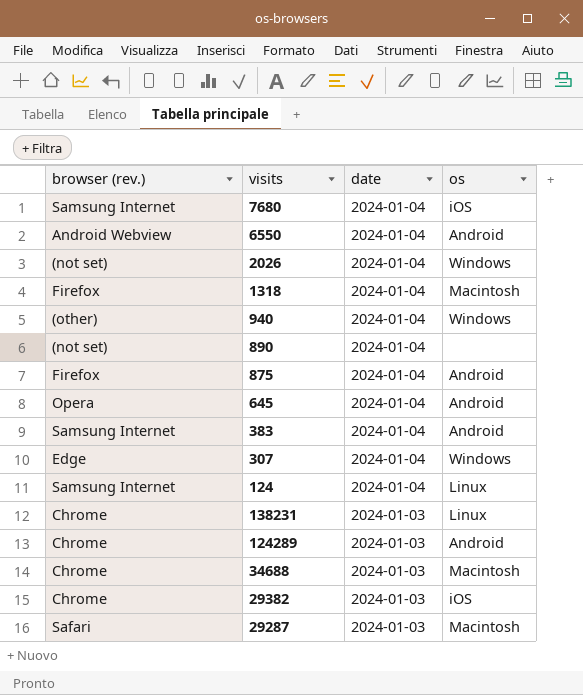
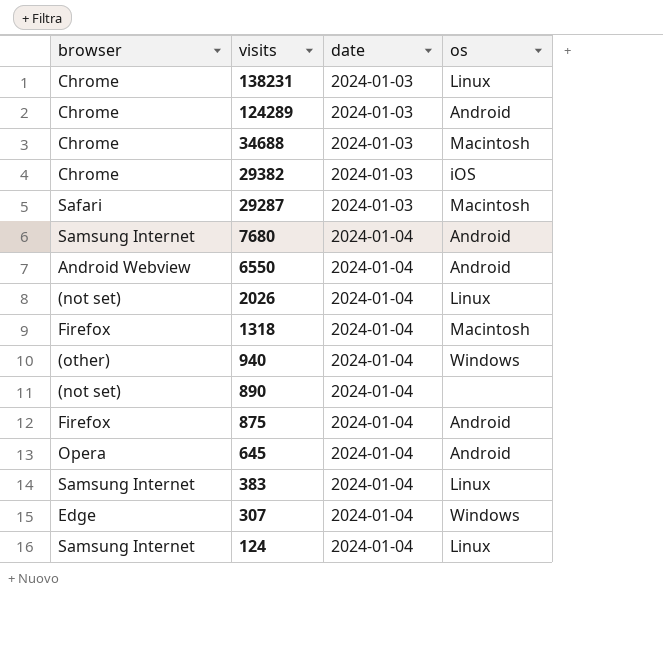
row order: date descending -> visits descending
column name: browser (rev.) -> browser
7680 | os: iOS -> Android
2026 | os: Windows -> Linux
383 | os: Android -> Linux

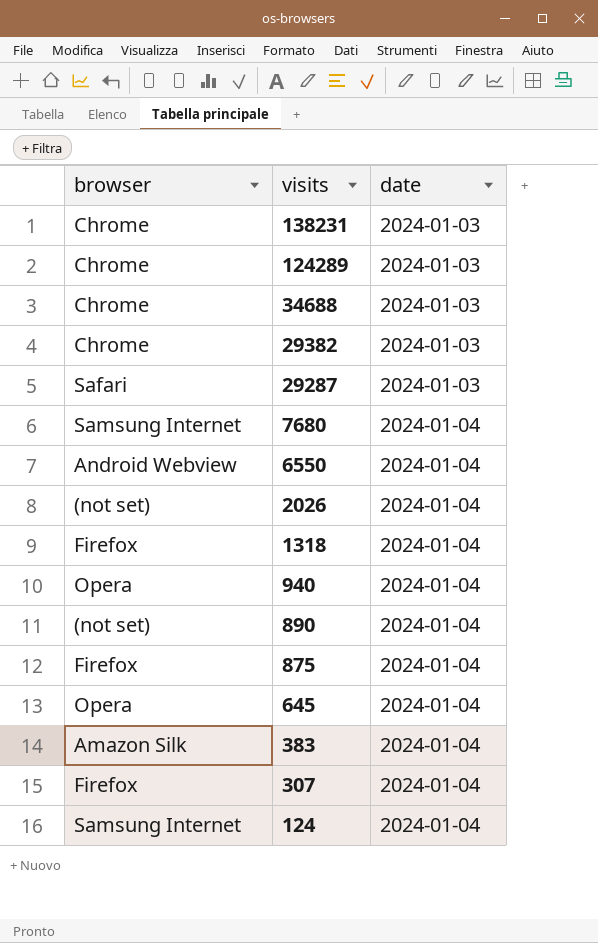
column os | position: 4 -> none
940 | browser: (other) -> Opera
383 | browser: Samsung Internet -> Amazon Silk
307 | browser: Edge -> Firefox

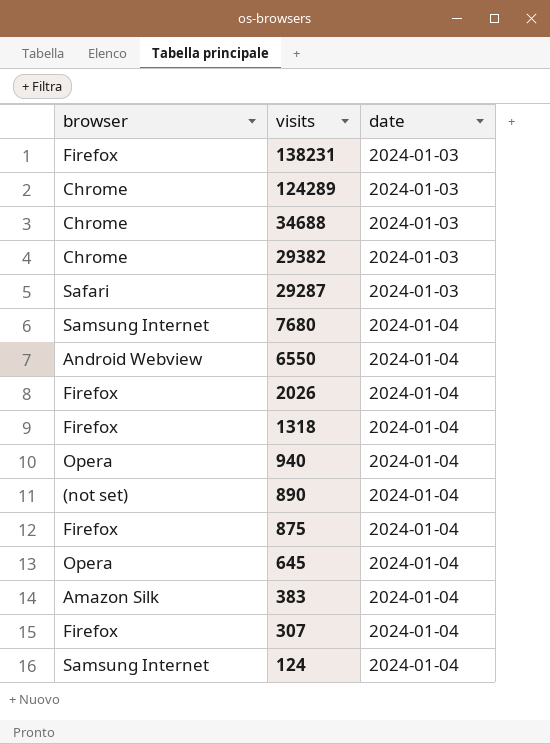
138231 | browser: Chrome -> Firefox
2026 | browser: (not set) -> Firefox

